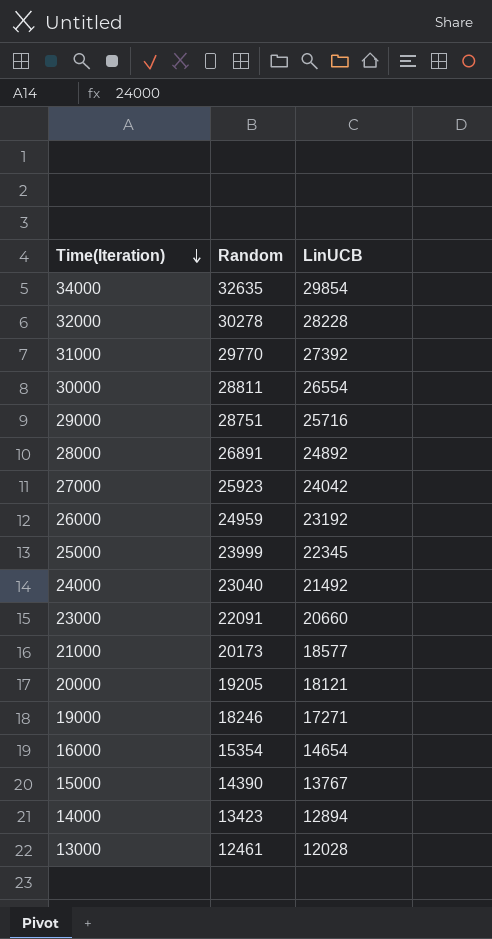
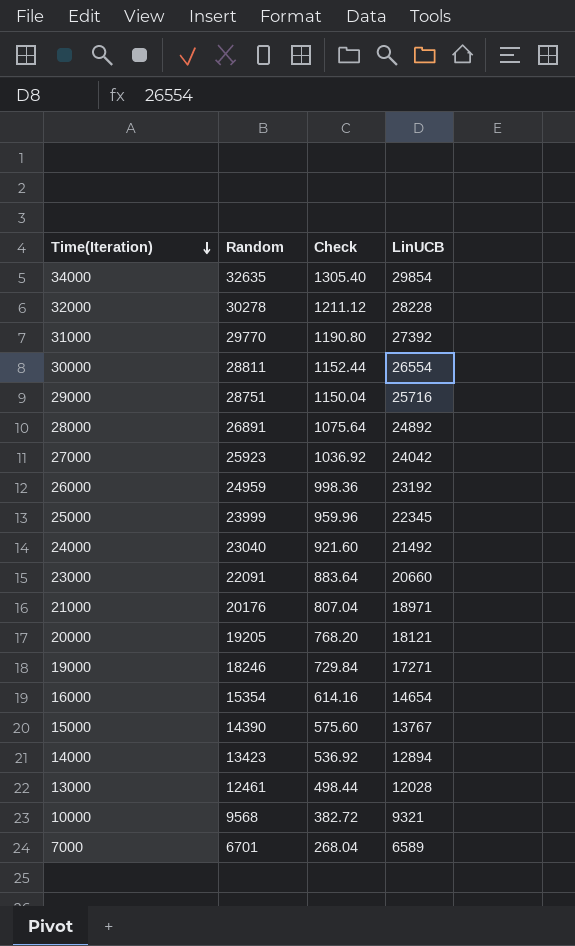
column Check | formula: none -> [Random] * 0.04
21000 | Random: 20173 -> 20176
21000 | LinUCB: 18577 -> 18971
row 10000: none -> 9568 | 382.72 | 9321
row 7000: none -> 6701 | 268.04 | 6589

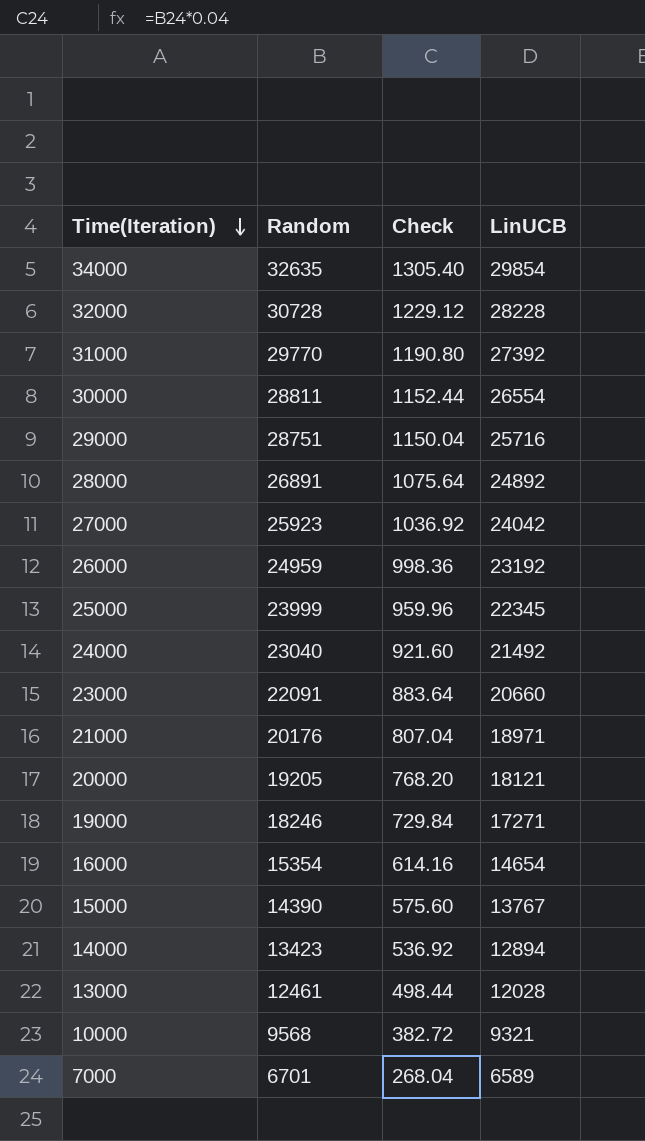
32000 | Random: 30278 -> 30728
32000 | Check: 1211.12 -> 1229.12

